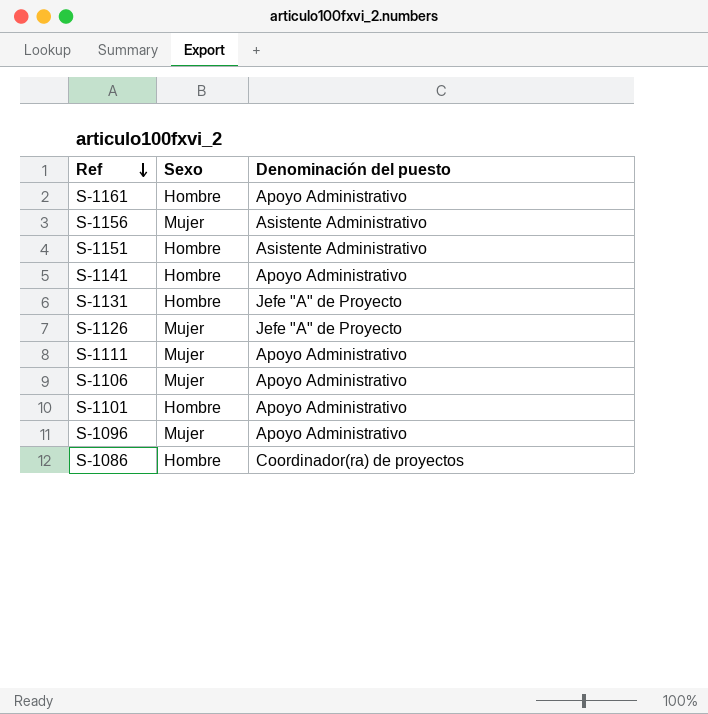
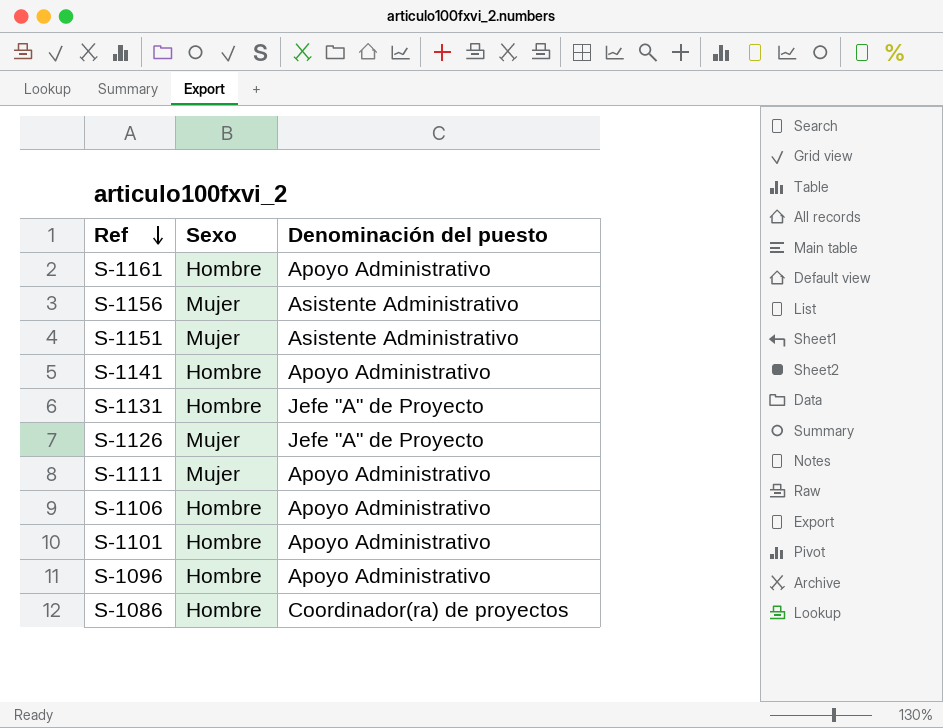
S-1151 | Sexo: Hombre -> Mujer
S-1106 | Sexo: Mujer -> Hombre
S-1096 | Sexo: Mujer -> Hombre

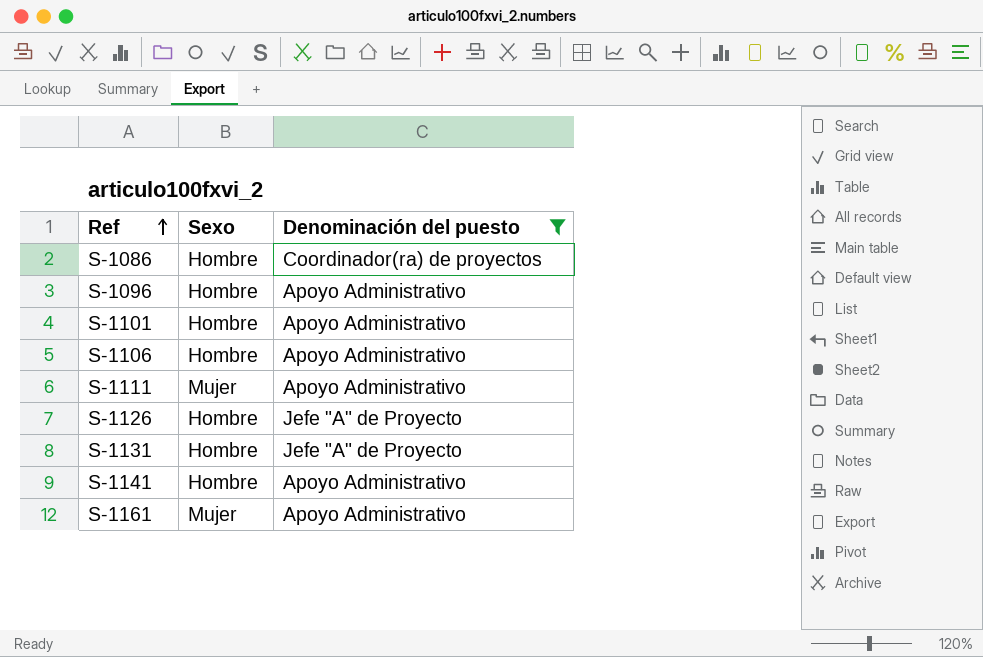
filter: none -> Denominación del puesto != Asistente Administrativo
row order: Ref descending -> Ref ascending
S-1126 | Sexo: Mujer -> Hombre
S-1161 | Sexo: Hombre -> Mujer

